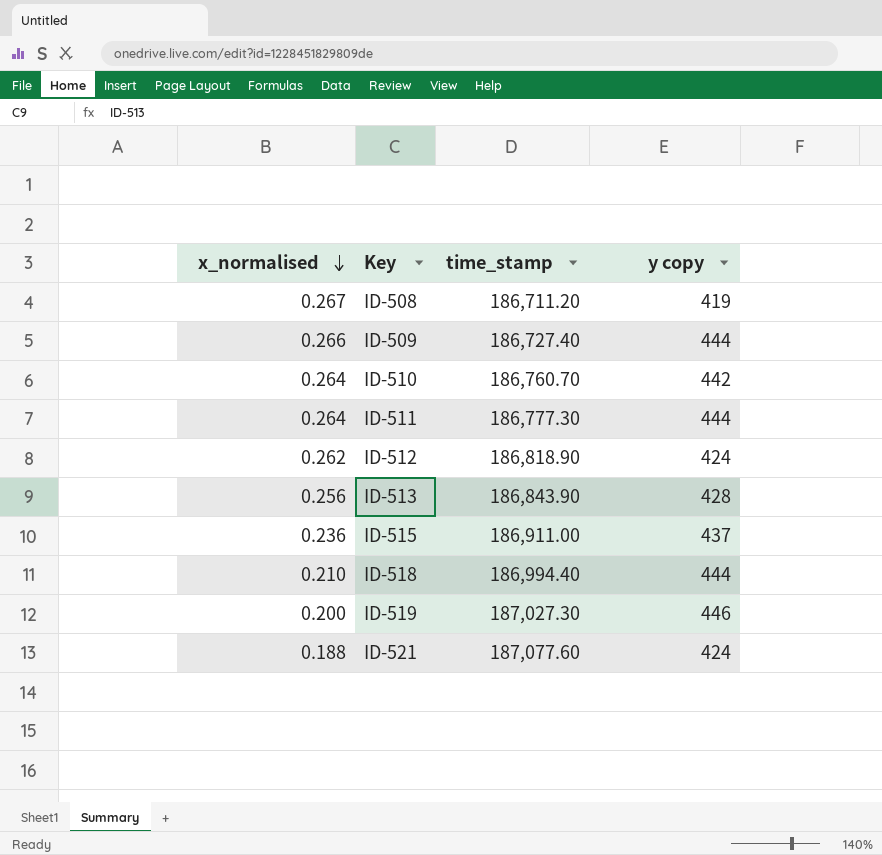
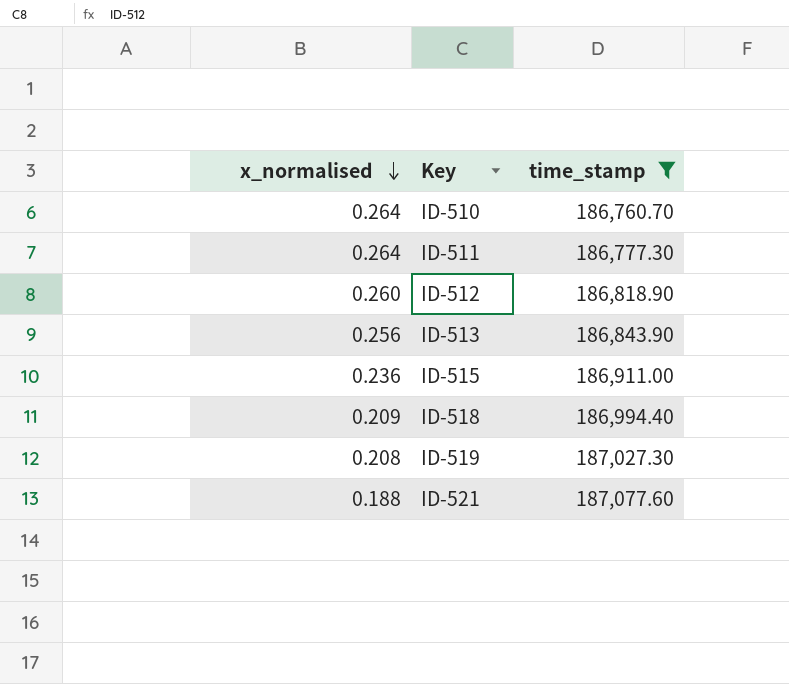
filter: none -> time_stamp >= 186,760.70
column y copy | position: 4 -> none
ID-512 | x_normalised: 0.262 -> 0.260
ID-518 | x_normalised: 0.210 -> 0.209
ID-519 | x_normalised: 0.200 -> 0.208

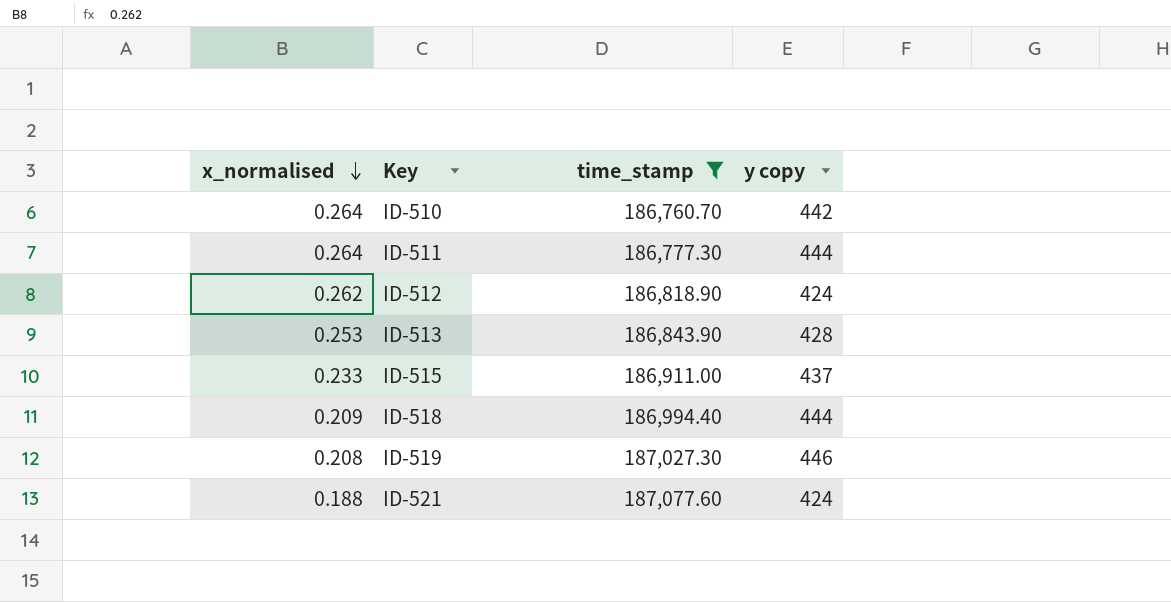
column y copy | position: none -> 4
ID-512 | x_normalised: 0.260 -> 0.262
ID-513 | x_normalised: 0.256 -> 0.253
ID-515 | x_normalised: 0.236 -> 0.233

